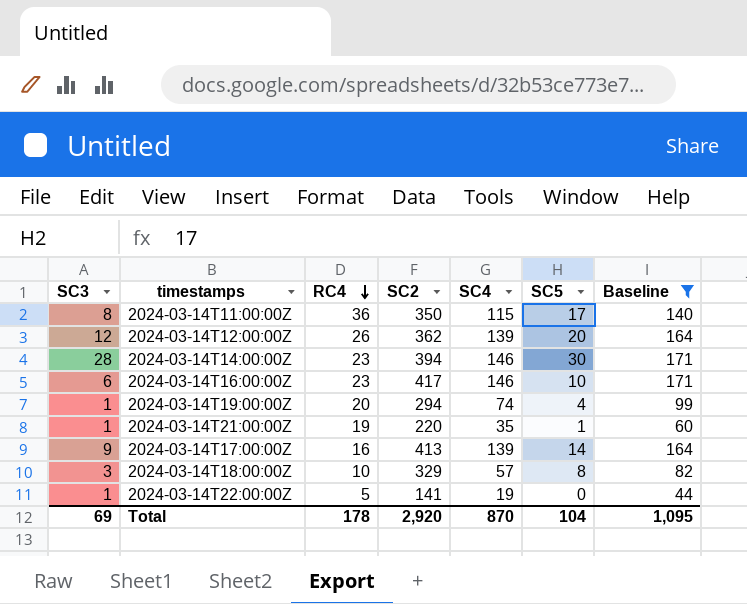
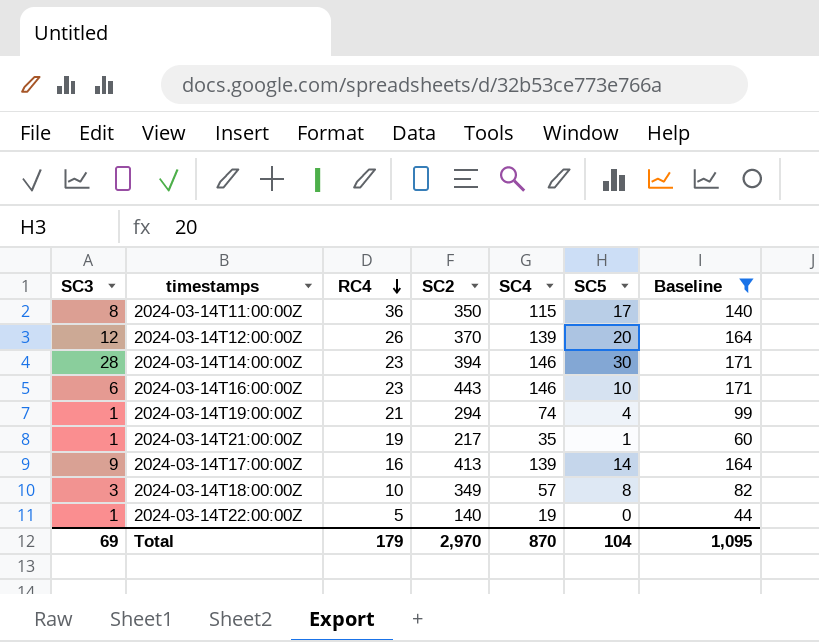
2024-03-14T12:00:00Z | SC2: 362 -> 370
2024-03-14T16:00:00Z | SC2: 417 -> 443
2024-03-14T19:00:00Z | RC4: 20 -> 21
2024-03-14T21:00:00Z | SC2: 220 -> 217
2024-03-14T18:00:00Z | SC2: 329 -> 349
2024-03-14T22:00:00Z | SC2: 141 -> 140
Total | RC4: 178 -> 179
Total | SC2: 2,920 -> 2,970

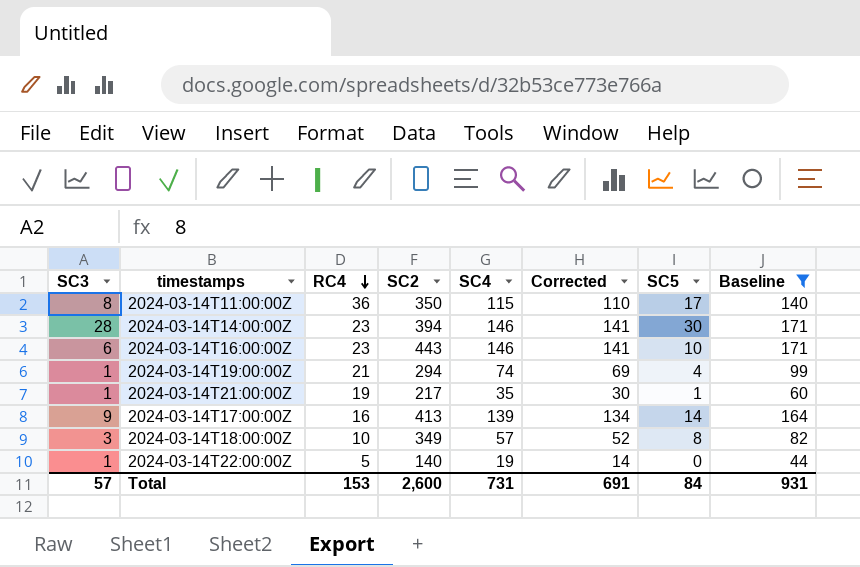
column Corrected | formula: none -> [SC4] - 5
row 2024-03-14T12:00:00Z: 12 | 26 | 370 | 139 | 20 | 164 -> none
Total | SC3: 69 -> 57
Total | RC4: 179 -> 153
Total | SC2: 2,970 -> 2,600
Total | SC4: 870 -> 731
Total | SC5: 104 -> 84
Total | Baseline: 1,095 -> 931

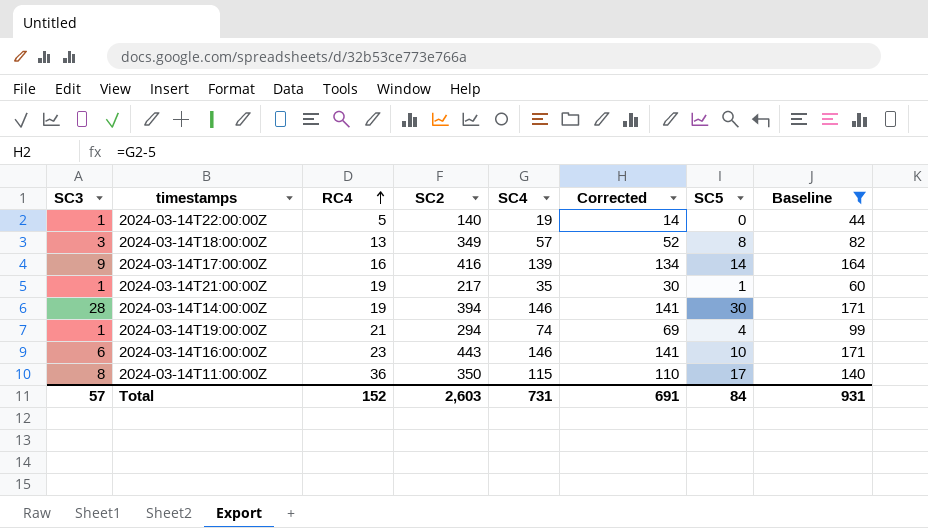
row order: RC4 descending -> RC4 ascending
2024-03-14T18:00:00Z | RC4: 10 -> 13
2024-03-14T17:00:00Z | SC2: 413 -> 416
2024-03-14T14:00:00Z | RC4: 23 -> 19
Total | RC4: 153 -> 152
Total | SC2: 2,600 -> 2,603

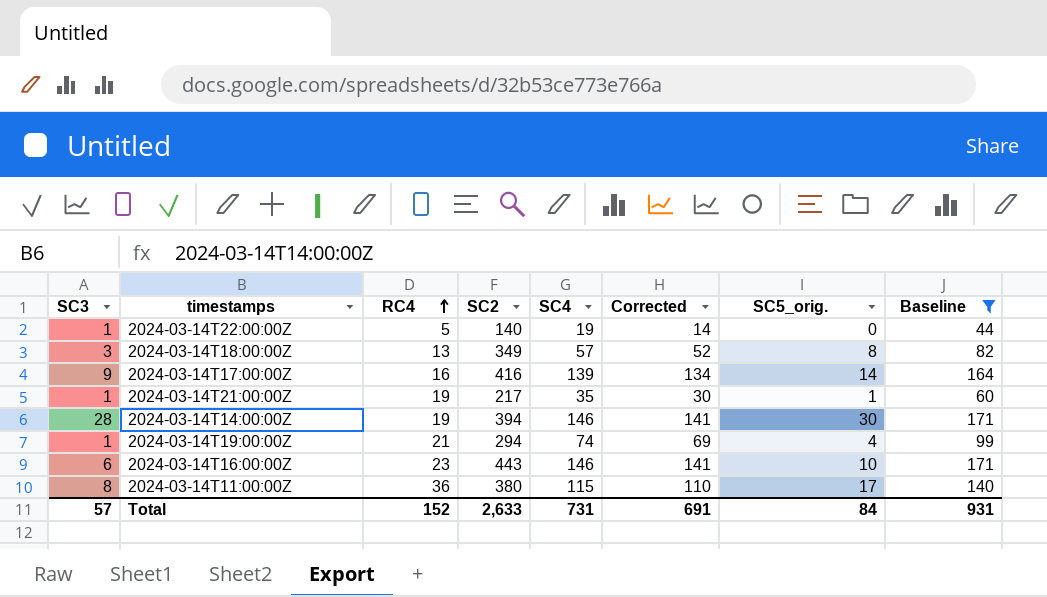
column name: SC5 -> SC5_orig.
2024-03-14T11:00:00Z | SC2: 350 -> 380
Total | SC2: 2,603 -> 2,633

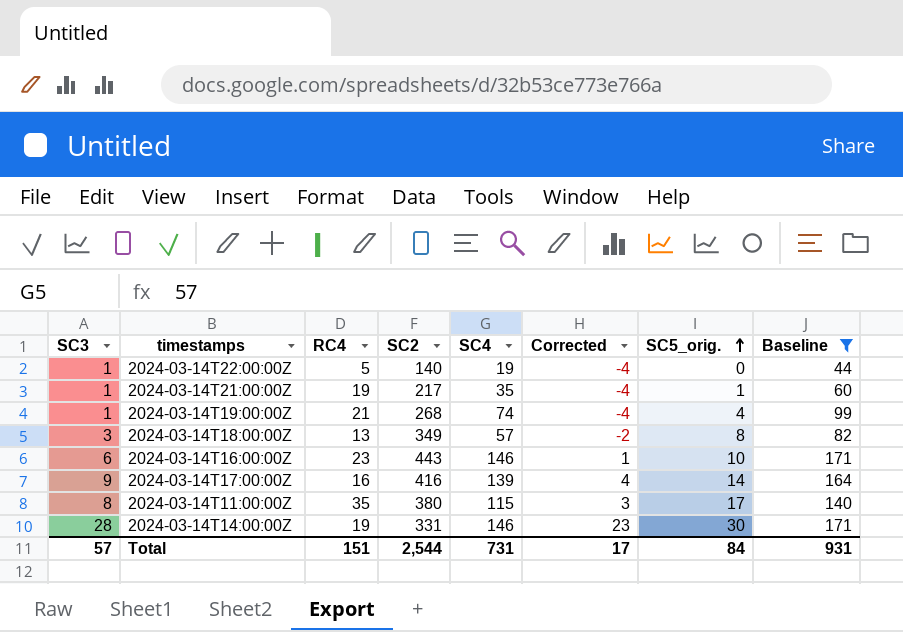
row order: RC4 ascending -> SC5_orig. ascending
column Corrected | formula: [SC4] - 5 -> [SC3] - 5
2024-03-14T19:00:00Z | SC2: 294 -> 268
2024-03-14T11:00:00Z | RC4: 36 -> 35
2024-03-14T14:00:00Z | SC2: 394 -> 331
Total | RC4: 152 -> 151
Total | SC2: 2,633 -> 2,544
Total | Corrected: 691 -> 17

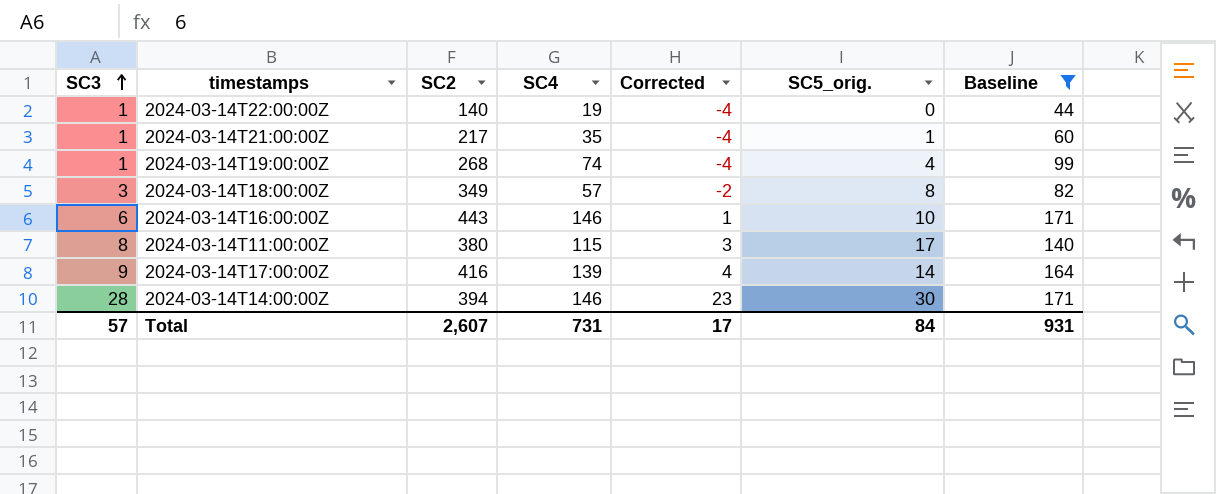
row order: SC5_orig. ascending -> SC3 ascending
column RC4 | position: 3 -> none
2024-03-14T14:00:00Z | SC2: 331 -> 394
Total | SC2: 2,544 -> 2,607

